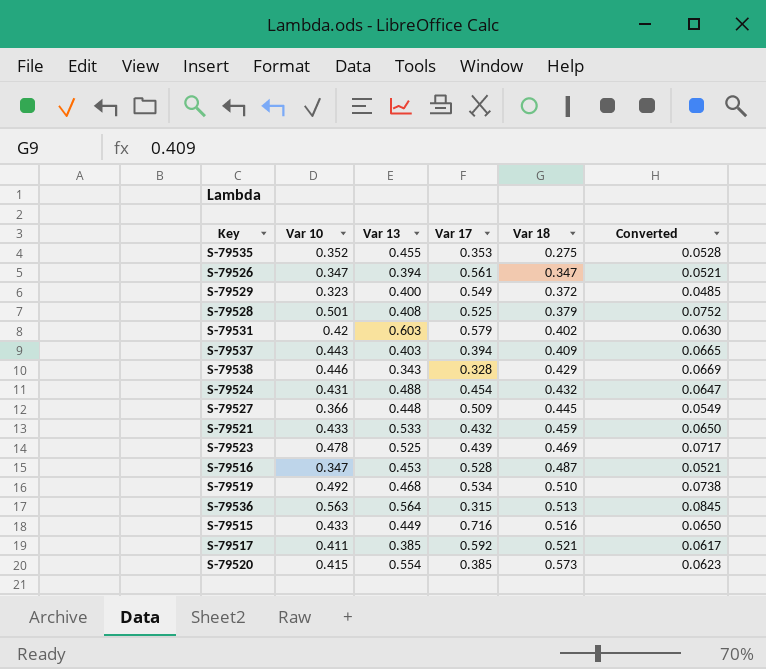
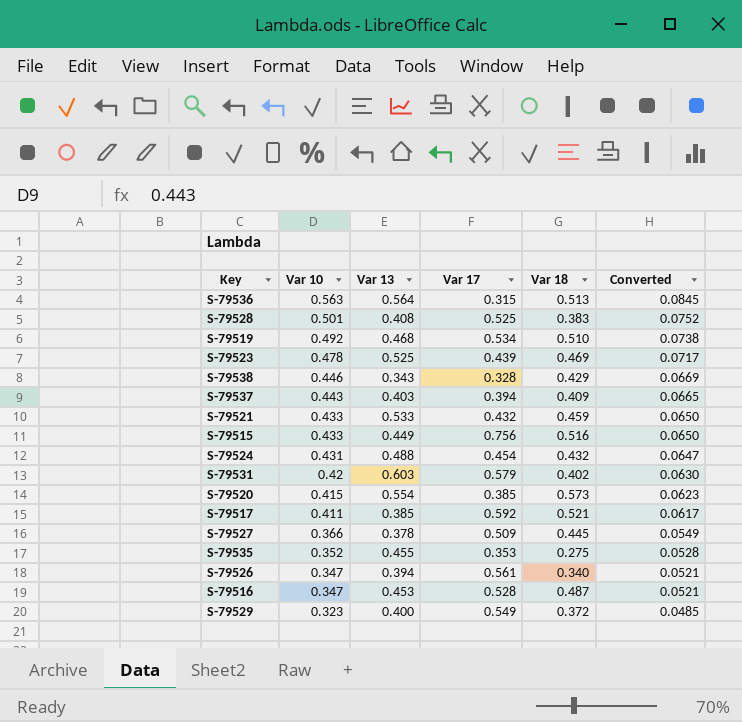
row order: Var 18 ascending -> Var 10 descending
S-79528 | Var 18: 0.379 -> 0.383
S-79515 | Var 17: 0.716 -> 0.756
S-79527 | Var 13: 0.448 -> 0.378
S-79526 | Var 18: 0.347 -> 0.340

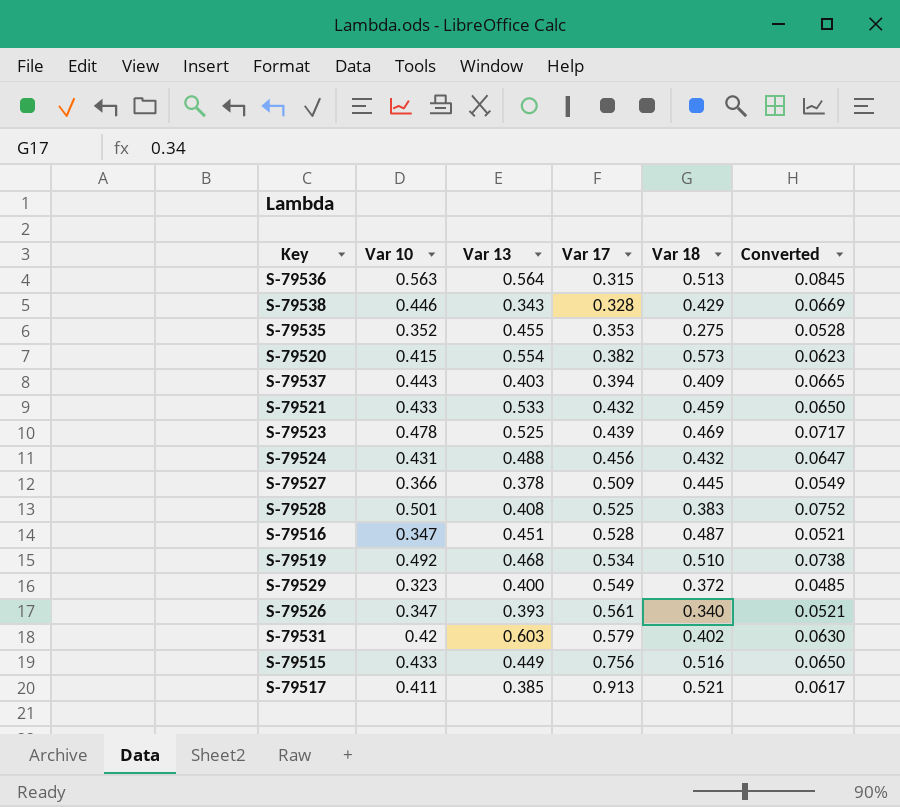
row order: Var 10 descending -> Var 17 ascending
S-79520 | Var 17: 0.385 -> 0.382
S-79524 | Var 17: 0.454 -> 0.456
S-79516 | Var 13: 0.453 -> 0.451
S-79526 | Var 13: 0.394 -> 0.393
S-79517 | Var 17: 0.592 -> 0.913

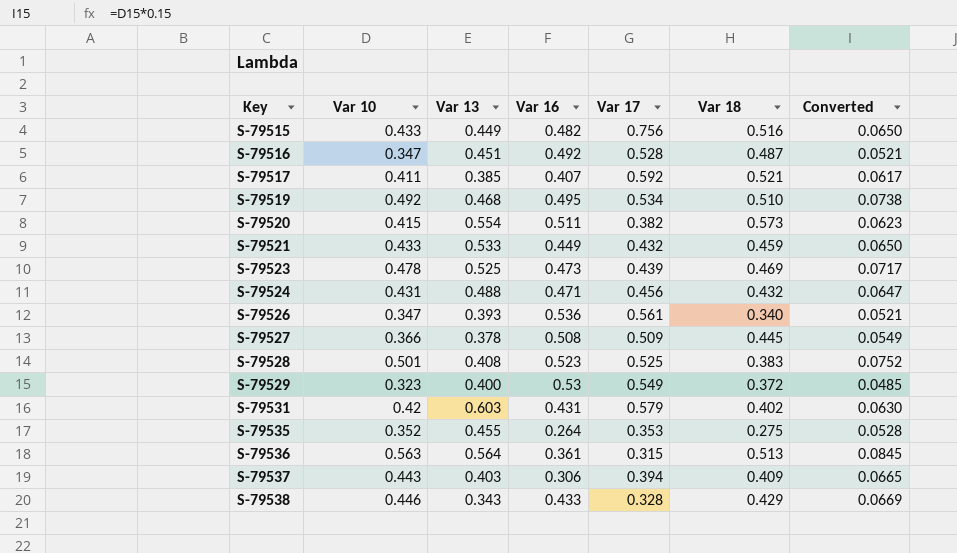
row order: Var 17 ascending -> Key ascending
column Var 16 | position: none -> 4
S-79517 | Var 17: 0.913 -> 0.592

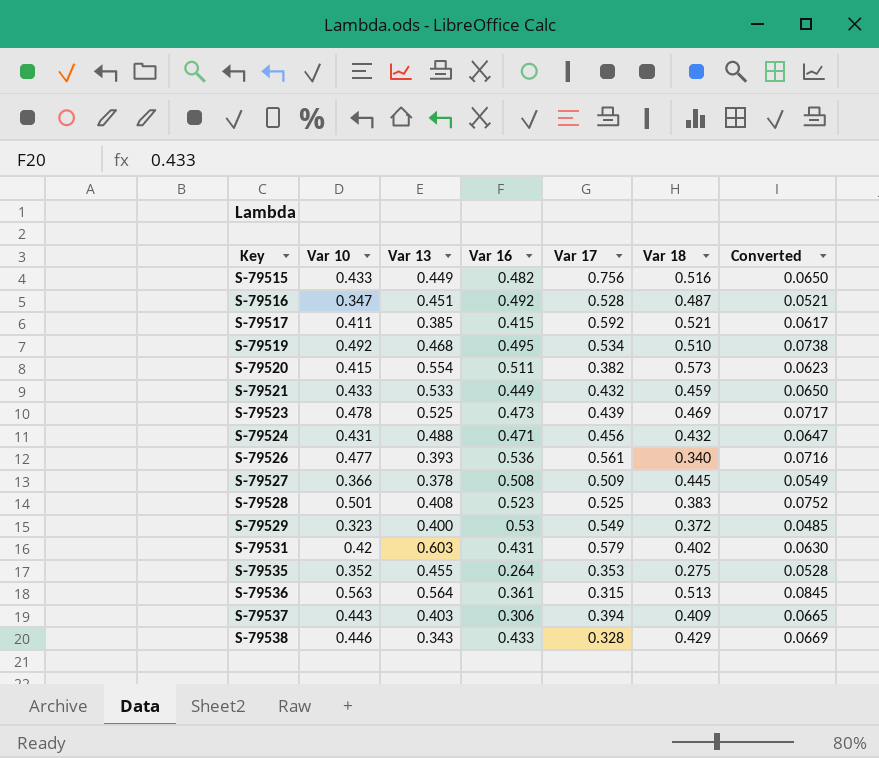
S-79517 | Var 16: 0.407 -> 0.415
S-79526 | Var 10: 0.347 -> 0.477
S-79526 | Converted: 0.0521 -> 0.0716

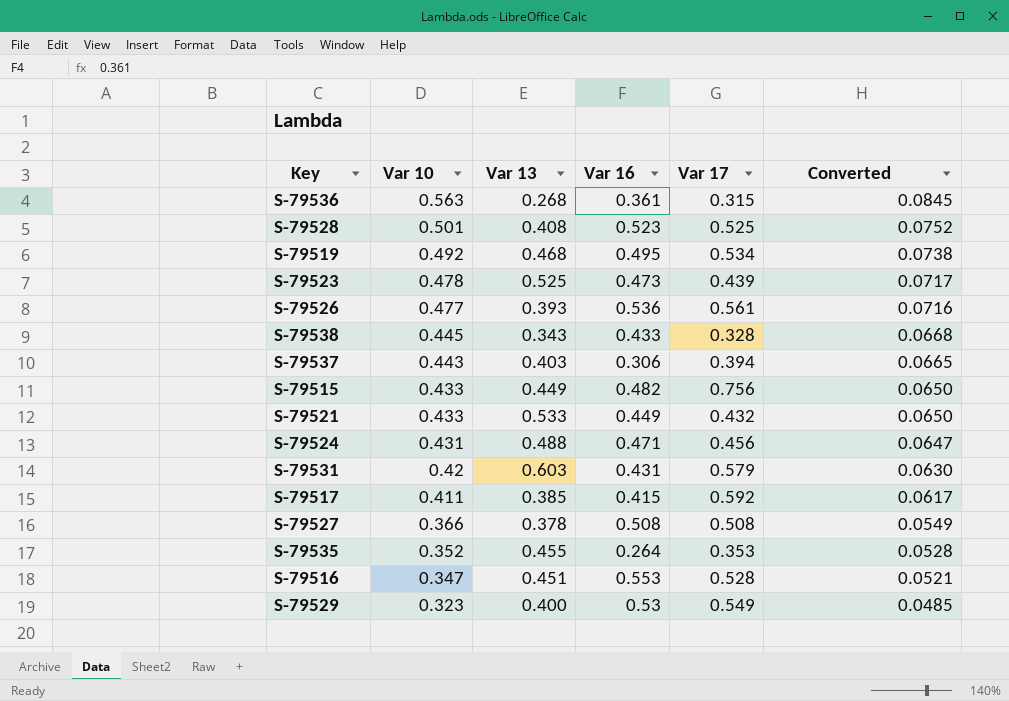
row order: Key ascending -> Var 10 descending
column Var 18 | position: 6 -> none
row S-79520: 0.415 | 0.554 | 0.511 | 0.382 | 0.573 | 0.0623 -> none
S-79536 | Var 13: 0.564 -> 0.268
S-79538 | Var 10: 0.446 -> 0.445
S-79538 | Converted: 0.0669 -> 0.0668
S-79527 | Var 17: 0.509 -> 0.508
S-79516 | Var 16: 0.492 -> 0.553

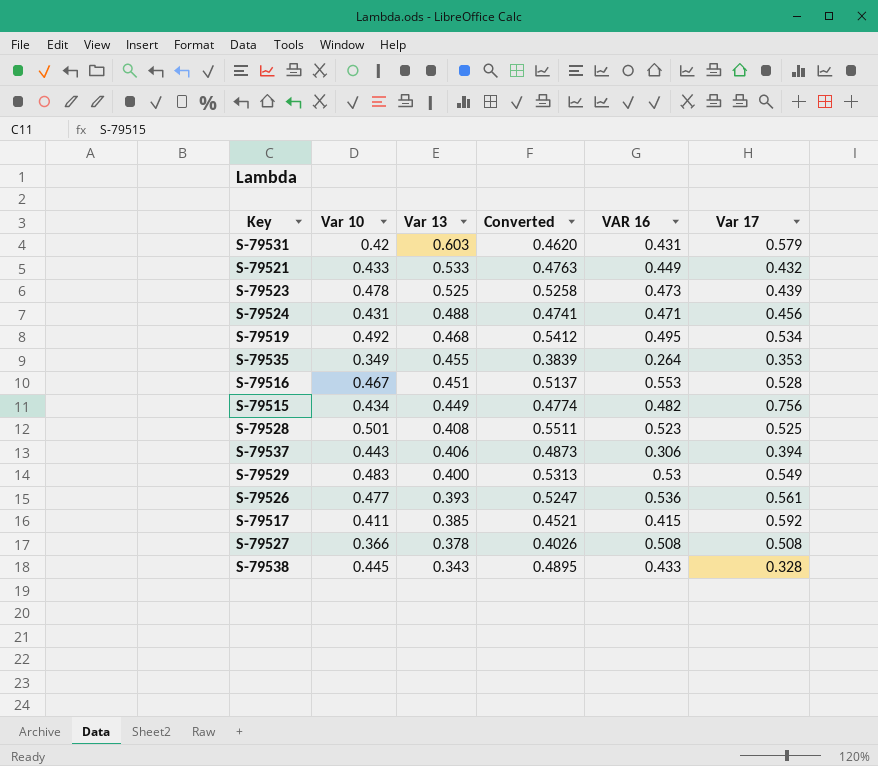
row order: Var 10 descending -> Var 13 descending
column Converted | formula: [Var 10] * 0.15 -> [Var 10] * 1.1
column Converted | position: 6 -> 4
column name: Var 16 -> VAR 16
row S-79536: 0.563 | 0.268 | 0.361 | 0.315 | 0.0845 -> none
S-79535 | Var 10: 0.352 -> 0.349
S-79516 | Var 10: 0.347 -> 0.467
S-79515 | Var 10: 0.433 -> 0.434
S-79537 | Var 13: 0.403 -> 0.406
S-79529 | Var 10: 0.323 -> 0.483

